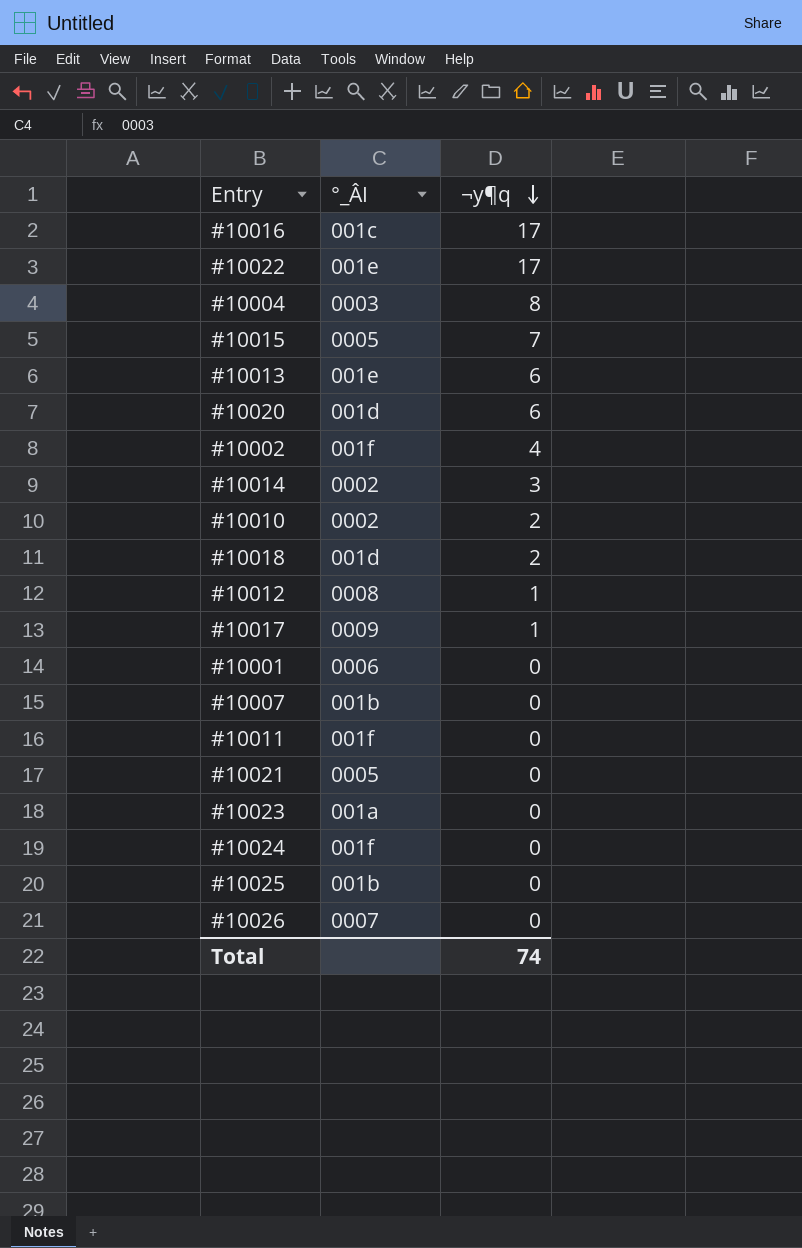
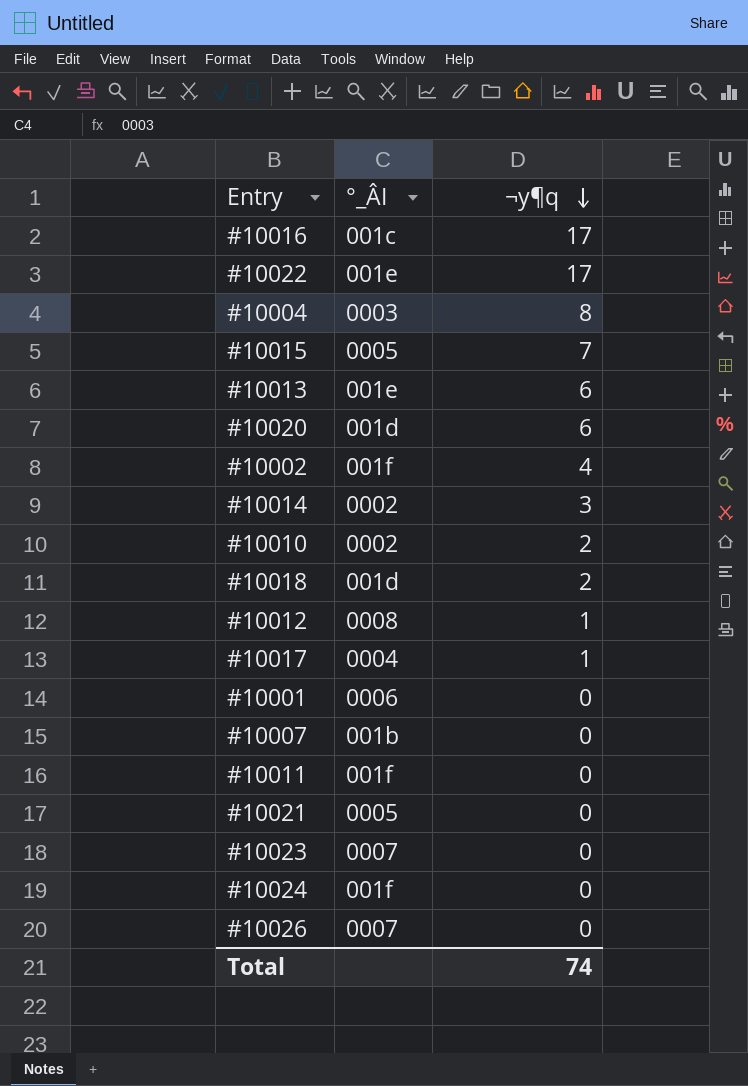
row #10025: 001b | 0 -> none
#10017 | °_ÂI: 0009 -> 0004
#10023 | °_ÂI: 001a -> 0007

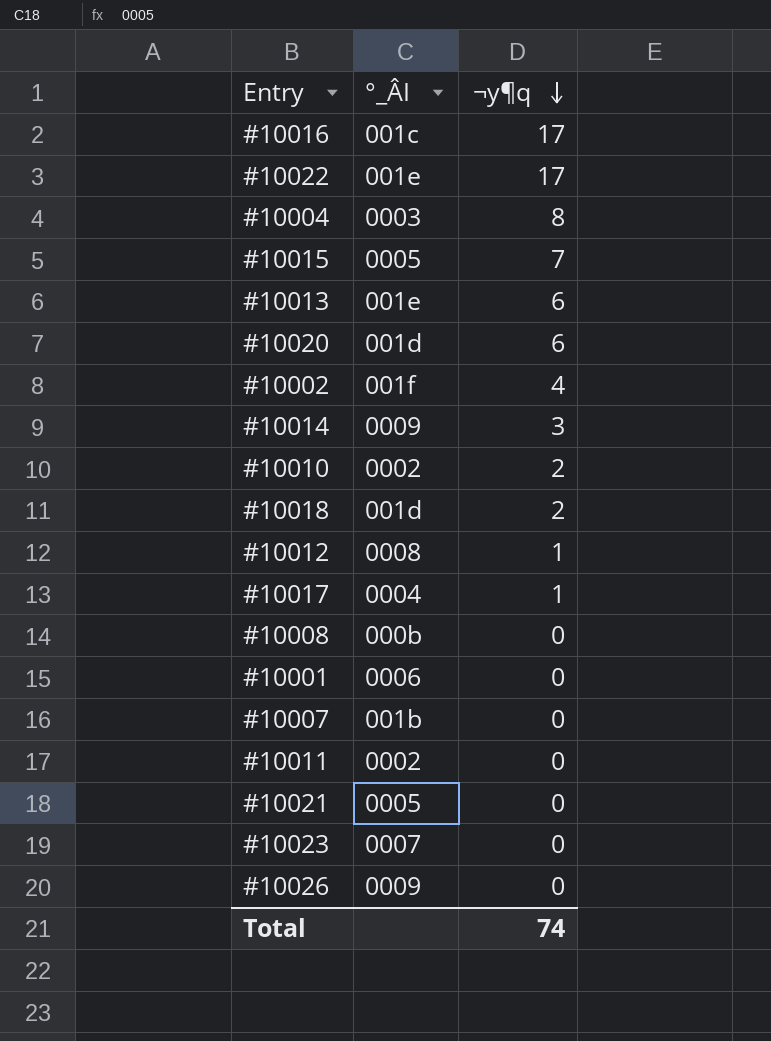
row #10024: 001f | 0 -> none
#10014 | °_ÂI: 0002 -> 0009
row #10008: none -> 000b | 0
#10011 | °_ÂI: 001f -> 0002
#10026 | °_ÂI: 0007 -> 0009

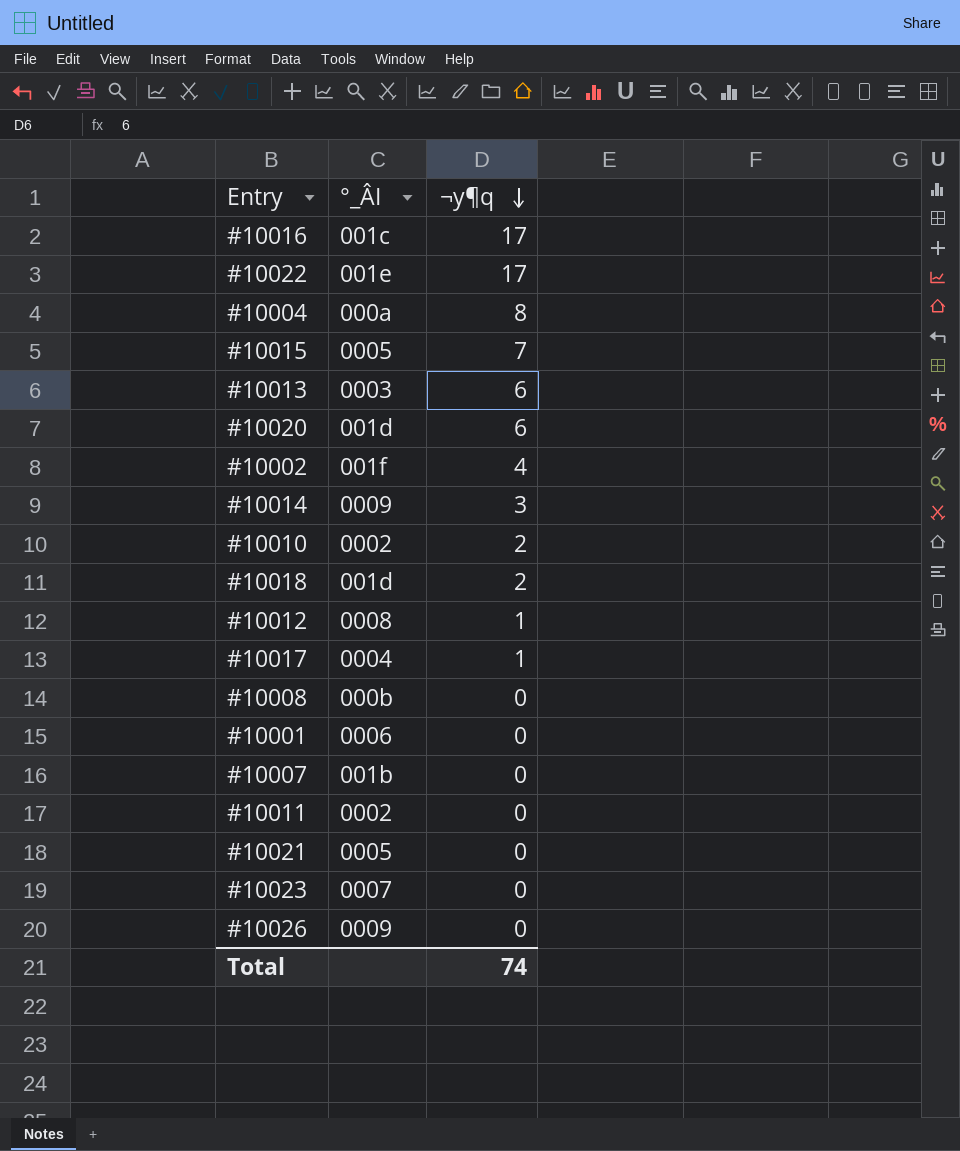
#10004 | °_ÂI: 0003 -> 000a
#10013 | °_ÂI: 001e -> 0003

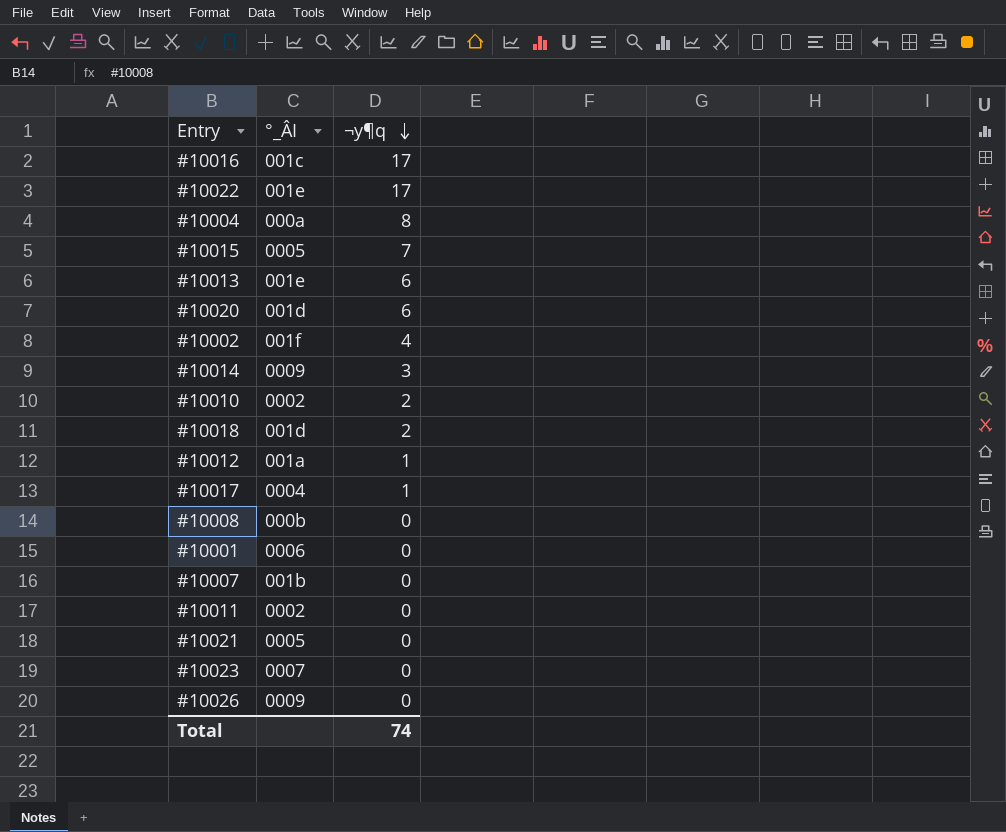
#10013 | °_ÂI: 0003 -> 001e
#10012 | °_ÂI: 0008 -> 001a

